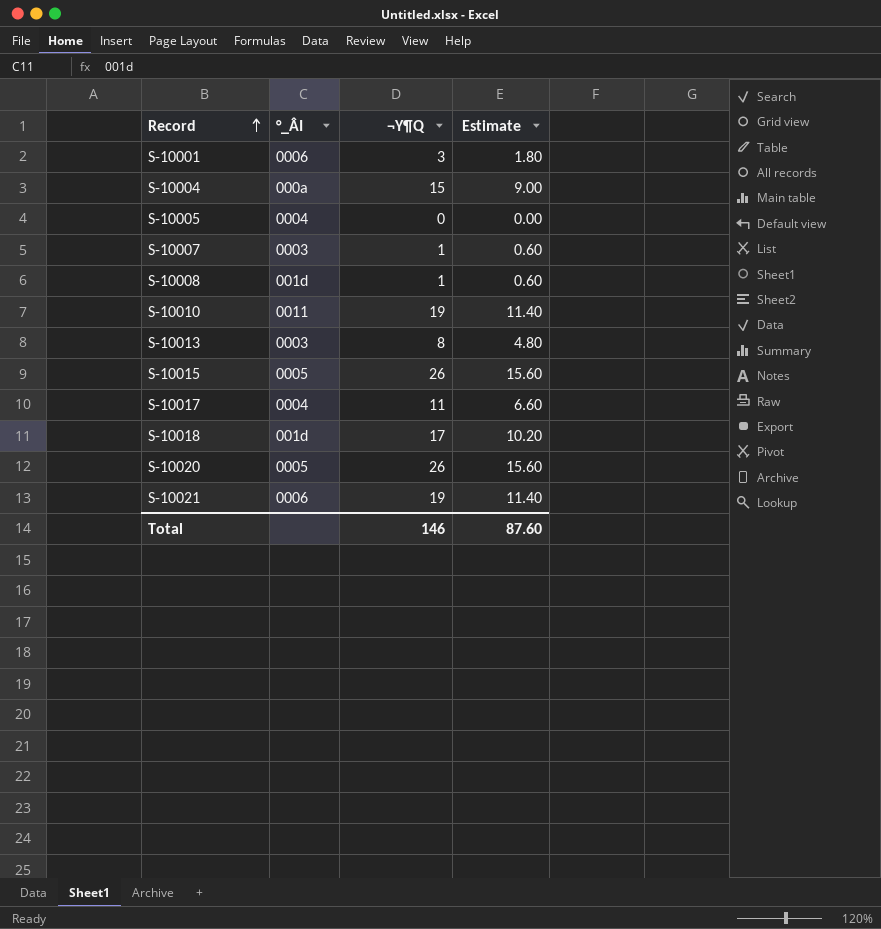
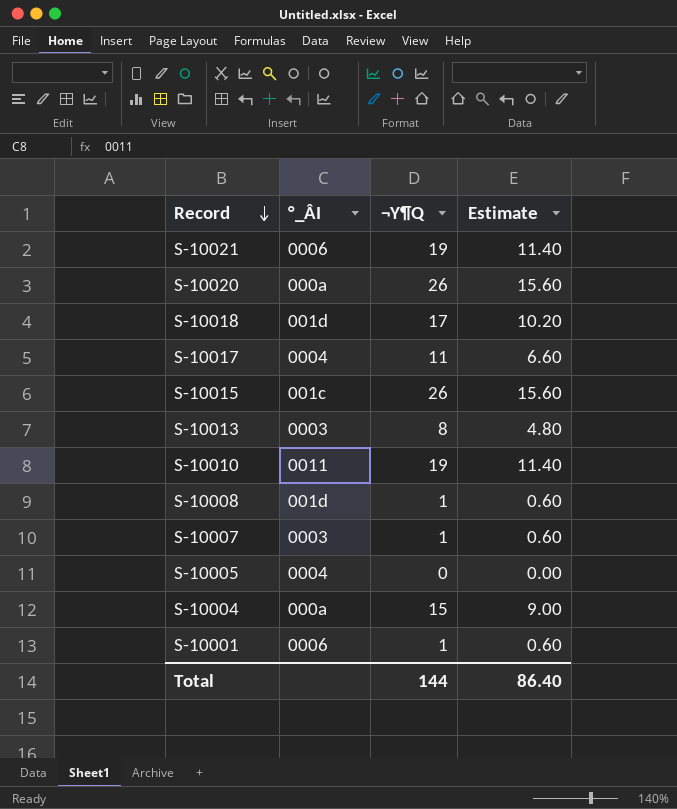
row order: Record ascending -> Record descending
S-10020 | °_ÂI: 0005 -> 000a
S-10015 | °_ÂI: 0005 -> 001c
S-10001 | ¬Y¶Q: 3 -> 1
S-10001 | Estimate: 1.80 -> 0.60
Total | ¬Y¶Q: 146 -> 144
Total | Estimate: 87.60 -> 86.40

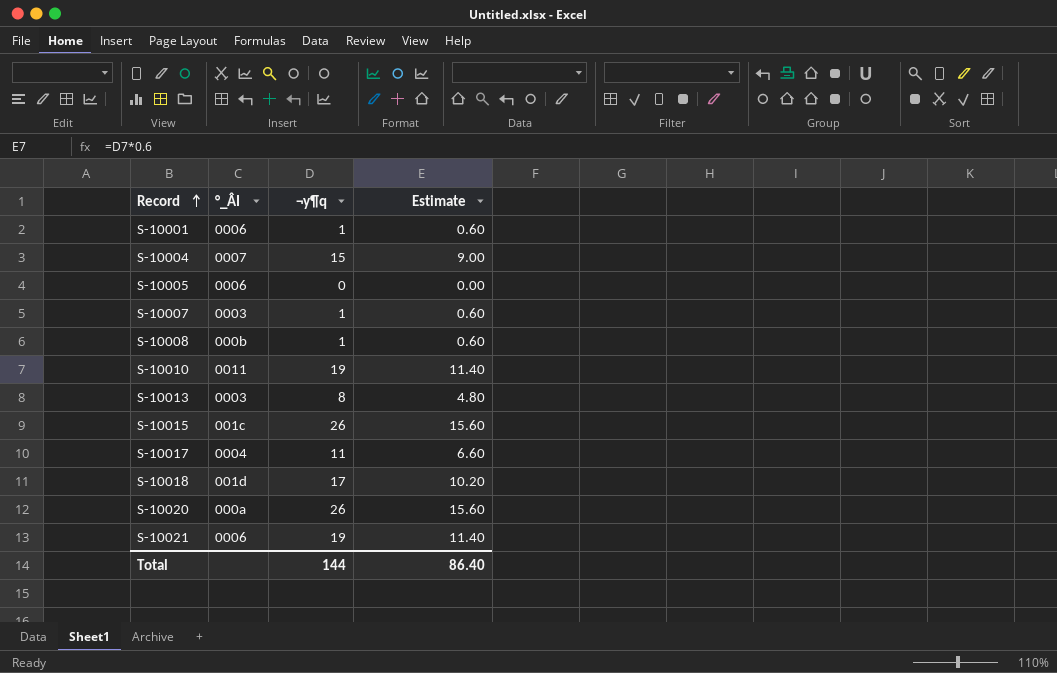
row order: Record descending -> Record ascending
column name: ¬Y¶Q -> ¬y¶q
S-10004 | °_ÂI: 000a -> 0007
S-10005 | °_ÂI: 0004 -> 0006
S-10008 | °_ÂI: 001d -> 000b

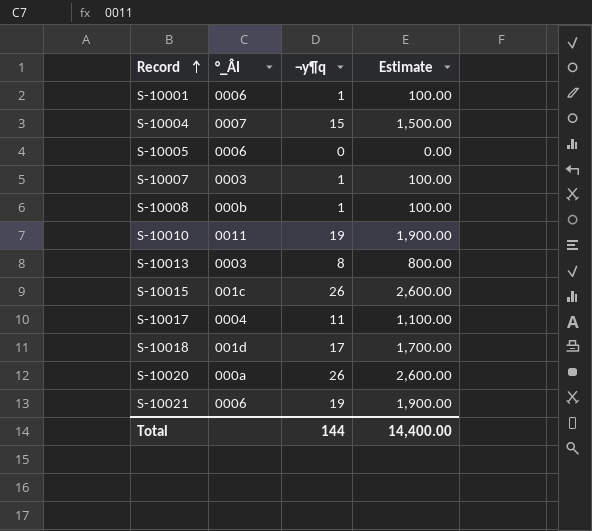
column Estimate | formula: [¬y¶q] * 0.6 -> [¬y¶q] * 100
Total | Estimate: 86.40 -> 14,400.00

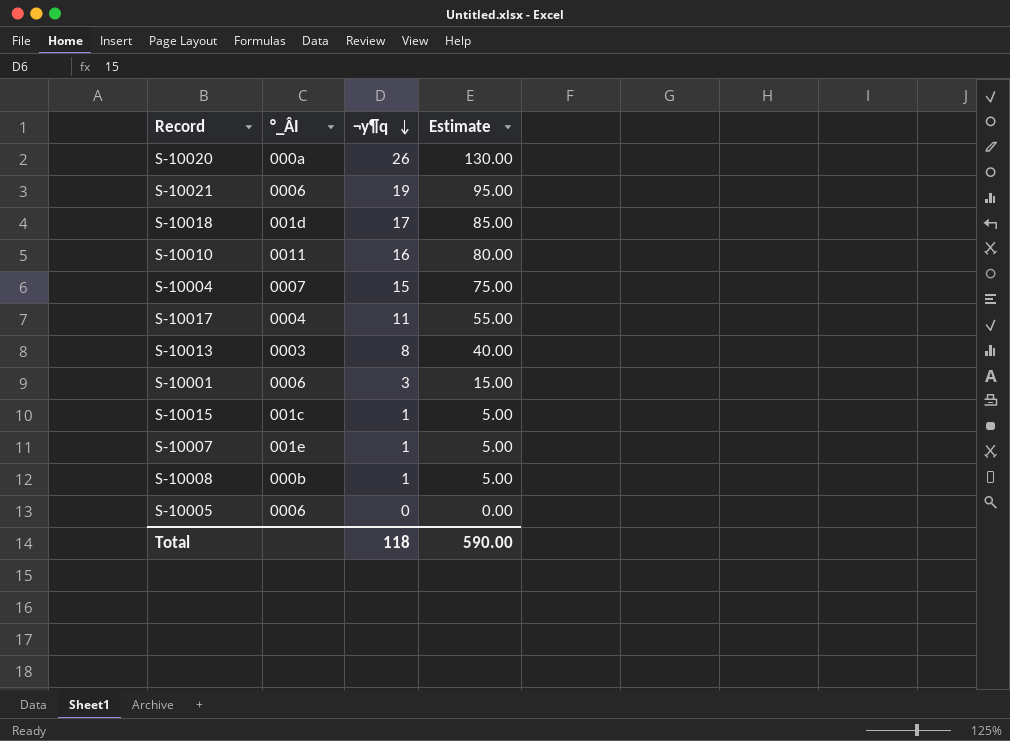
row order: Record ascending -> ¬y¶q descending
column Estimate | formula: [¬y¶q] * 100 -> [¬y¶q] * 5
S-10010 | ¬y¶q: 19 -> 16
S-10001 | ¬y¶q: 1 -> 3
S-10015 | ¬y¶q: 26 -> 1
S-10007 | °_ÂI: 0003 -> 001e
Total | ¬y¶q: 144 -> 118
Total | Estimate: 14,400.00 -> 590.00

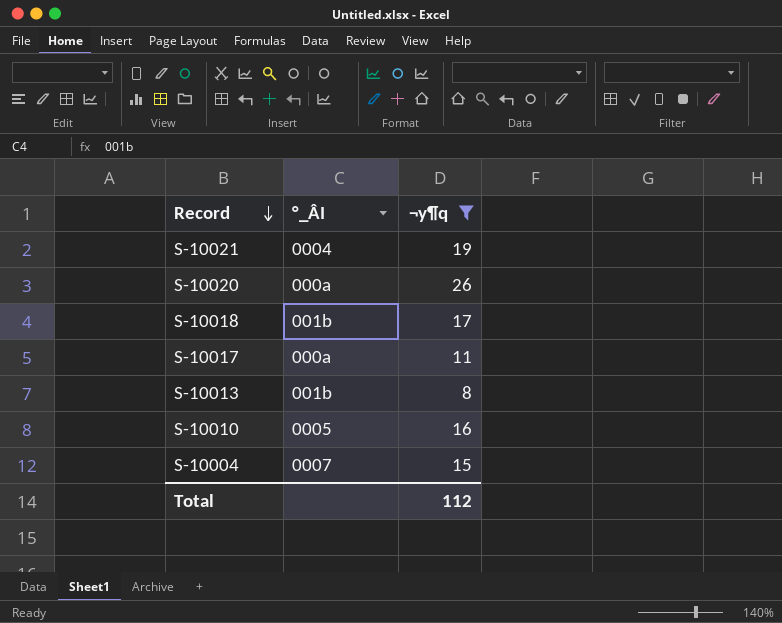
filter: none -> ¬y¶q >= 8
row order: ¬y¶q descending -> Record descending
column Estimate | formula: [¬y¶q] * 5 -> none
S-10021 | °_ÂI: 0006 -> 0004
S-10018 | °_ÂI: 001d -> 001b
S-10017 | °_ÂI: 0004 -> 000a
S-10013 | °_ÂI: 0003 -> 001b
S-10010 | °_ÂI: 0011 -> 0005
Total | ¬y¶q: 118 -> 112

